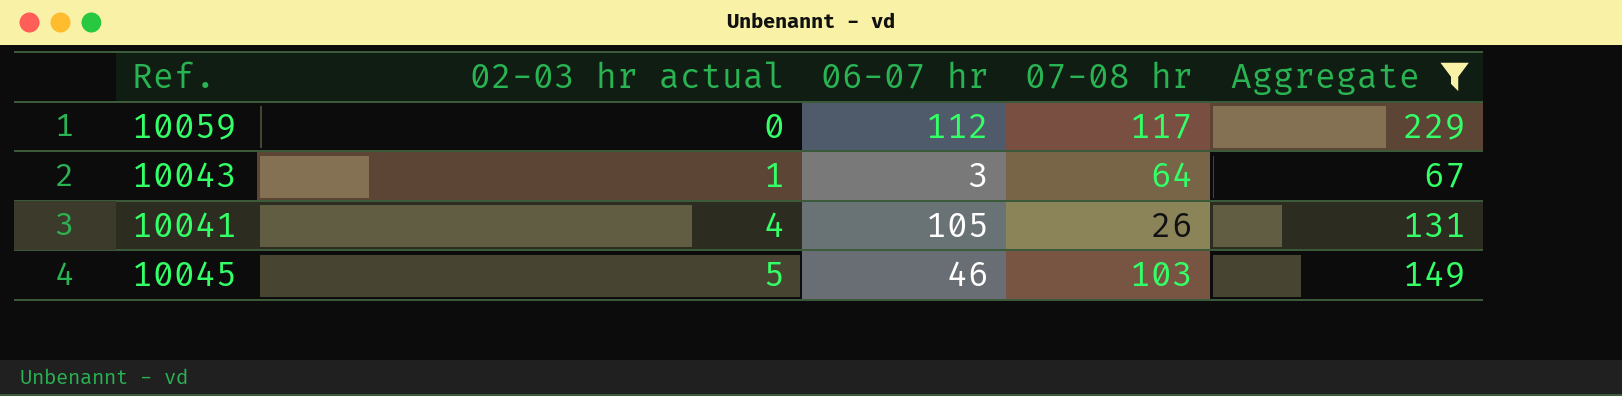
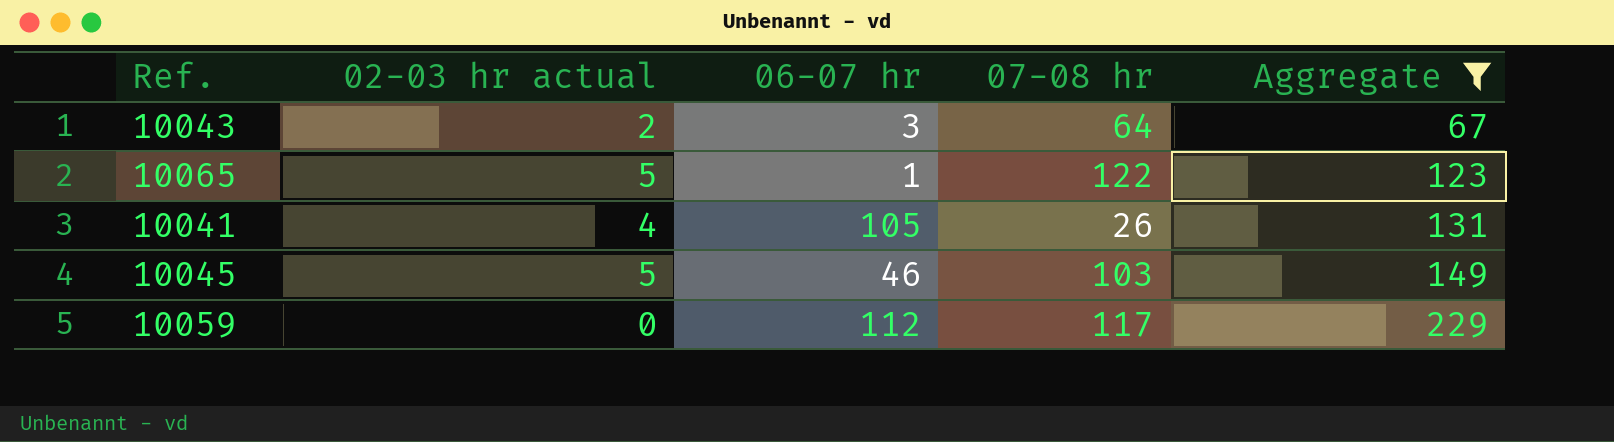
row order: 02-03 hr actual ascending -> Aggregate ascending
10043 | 02-03 hr actual: 1 -> 2
row 10065: none -> 5 | 1 | 122 | 123

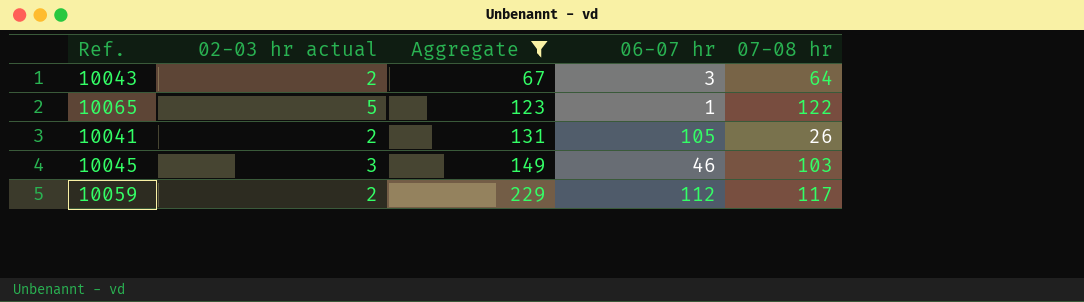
column Aggregate | position: 5 -> 3
10041 | 02-03 hr actual: 4 -> 2
10045 | 02-03 hr actual: 5 -> 3
10059 | 02-03 hr actual: 0 -> 2

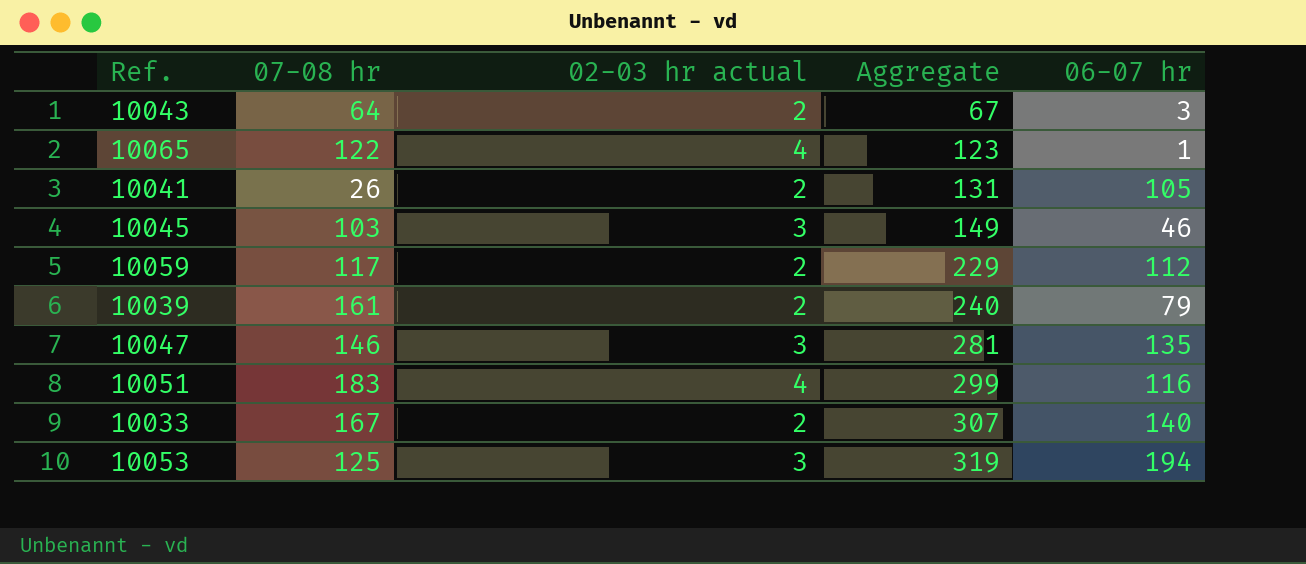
filter: Aggregate <= 229 -> none
column 07-08 hr | position: 5 -> 2
10065 | 02-03 hr actual: 5 -> 4

